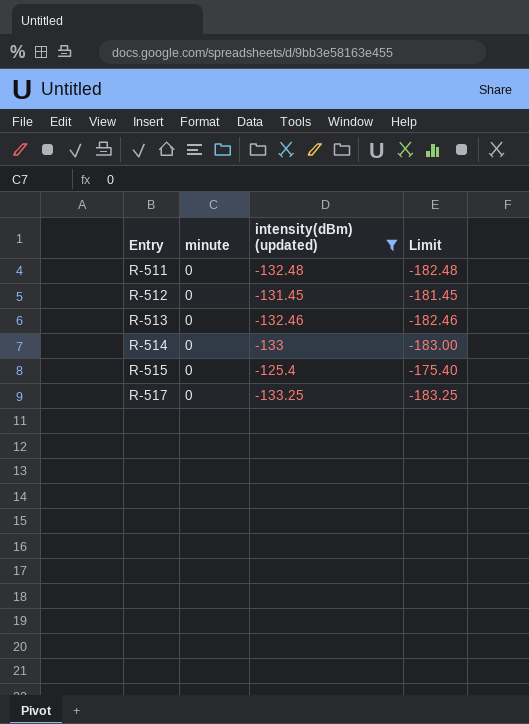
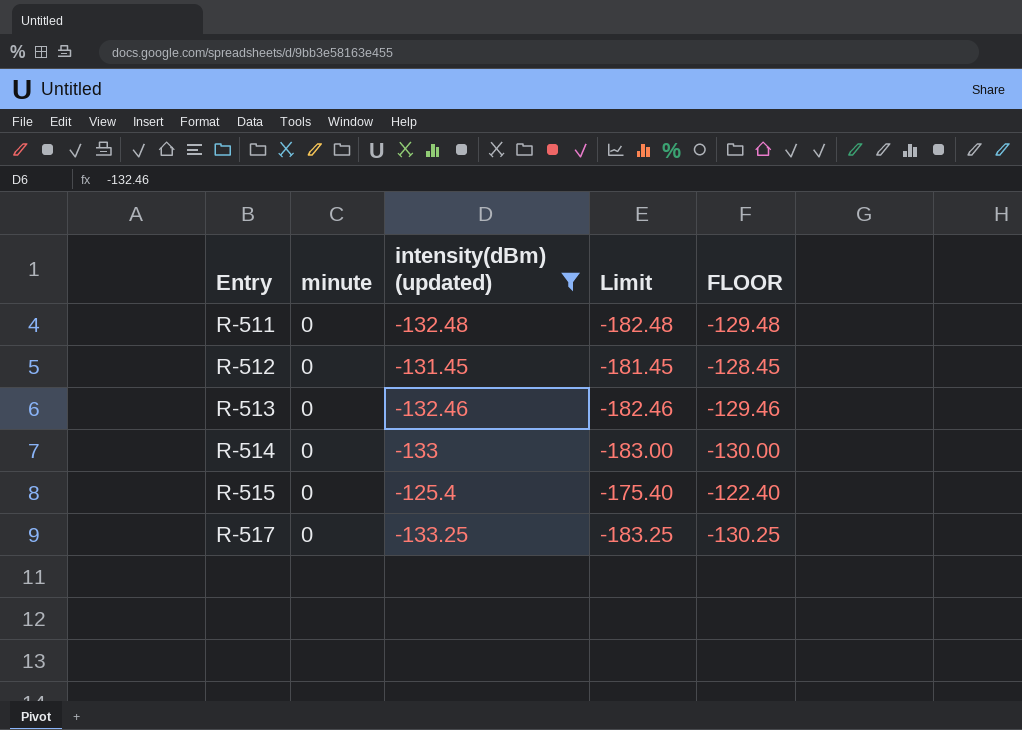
column FLOOR | formula: none -> [intensity(dBm) (updated)] + 3

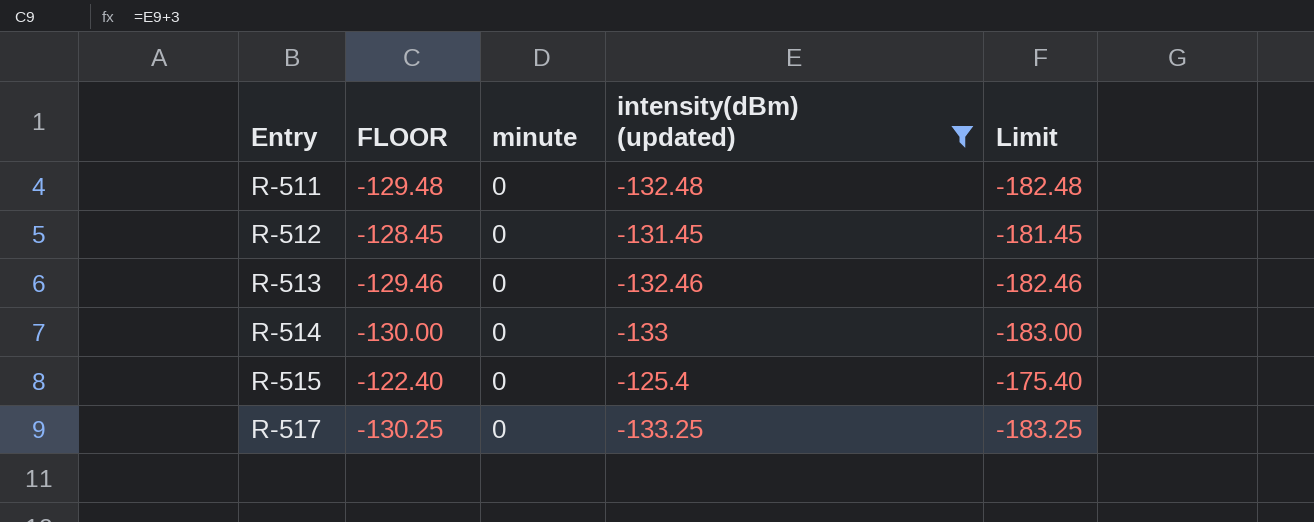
column FLOOR | position: 5 -> 2

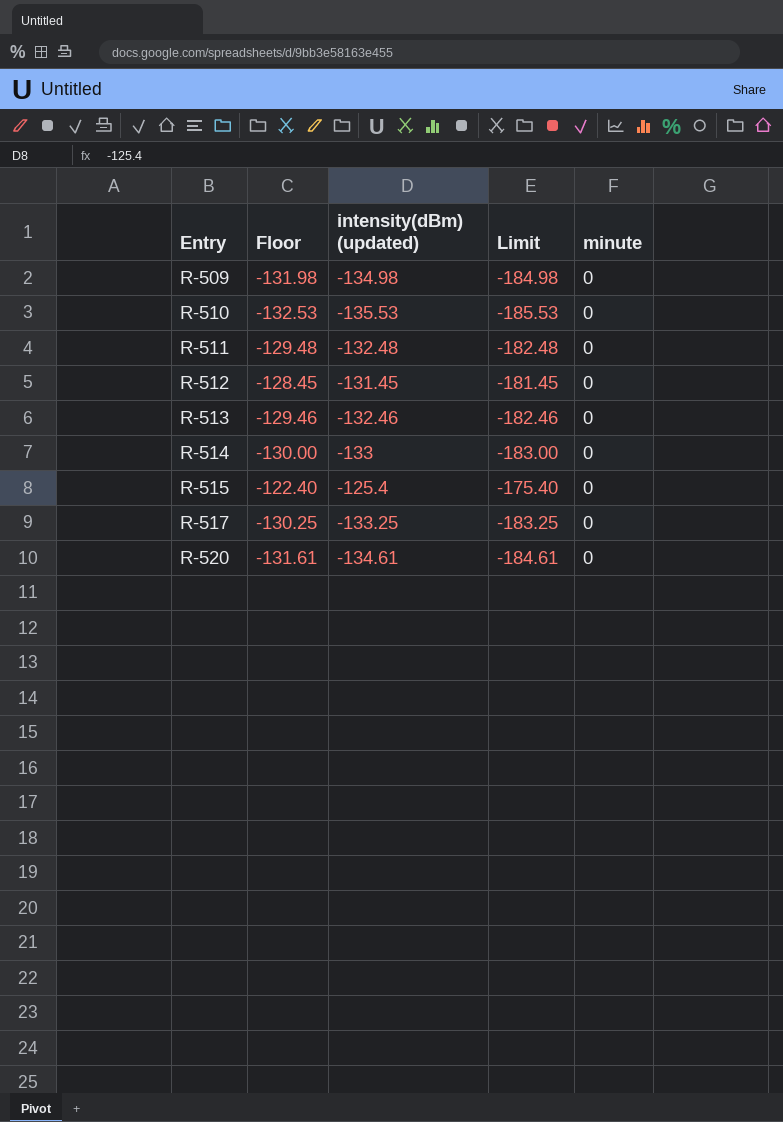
filter: intensity(dBm) (updated) >= -133.25 -> none
column name: FLOOR -> Floor
column minute | position: 3 -> 5

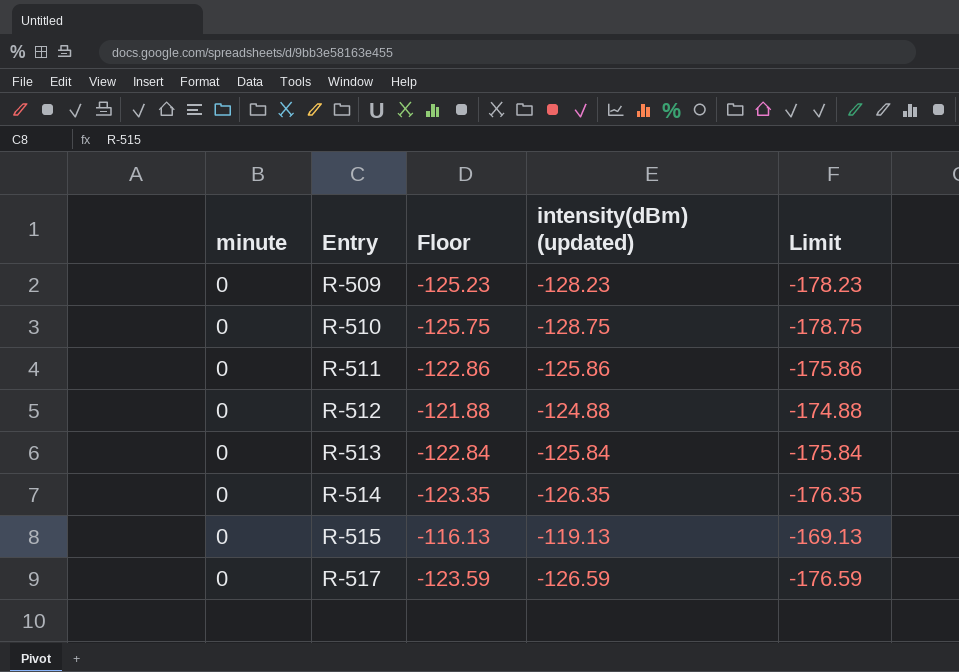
column minute | position: 5 -> 1
row R-520: -131.61 | -134.61 | -184.61 | 0 -> none
R-509 | Floor: -131.98 -> -125.23
R-509 | intensity(dBm) (updated): -134.98 -> -128.23
R-509 | Limit: -184.98 -> -178.23
R-510 | Floor: -132.53 -> -125.75
R-510 | intensity(dBm) (updated): -135.53 -> -128.75
R-510 | Limit: -185.53 -> -178.75
R-511 | Floor: -129.48 -> -122.86
R-511 | intensity(dBm) (updated): -132.48 -> -125.86
R-511 | Limit: -182.48 -> -175.86
R-512 | Floor: -128.45 -> -121.88
R-512 | intensity(dBm) (updated): -131.45 -> -124.88
R-512 | Limit: -181.45 -> -174.88
R-513 | Floor: -129.46 -> -122.84
R-513 | intensity(dBm) (updated): -132.46 -> -125.84
R-513 | Limit: -182.46 -> -175.84
R-514 | Floor: -130.00 -> -123.35
R-514 | intensity(dBm) (updated): -133 -> -126.35
R-514 | Limit: -183.00 -> -176.35
R-515 | Floor: -122.40 -> -116.13
R-515 | intensity(dBm) (updated): -125.4 -> -119.13
R-515 | Limit: -175.40 -> -169.13
R-517 | Floor: -130.25 -> -123.59
R-517 | intensity(dBm) (updated): -133.25 -> -126.59
R-517 | Limit: -183.25 -> -176.59

